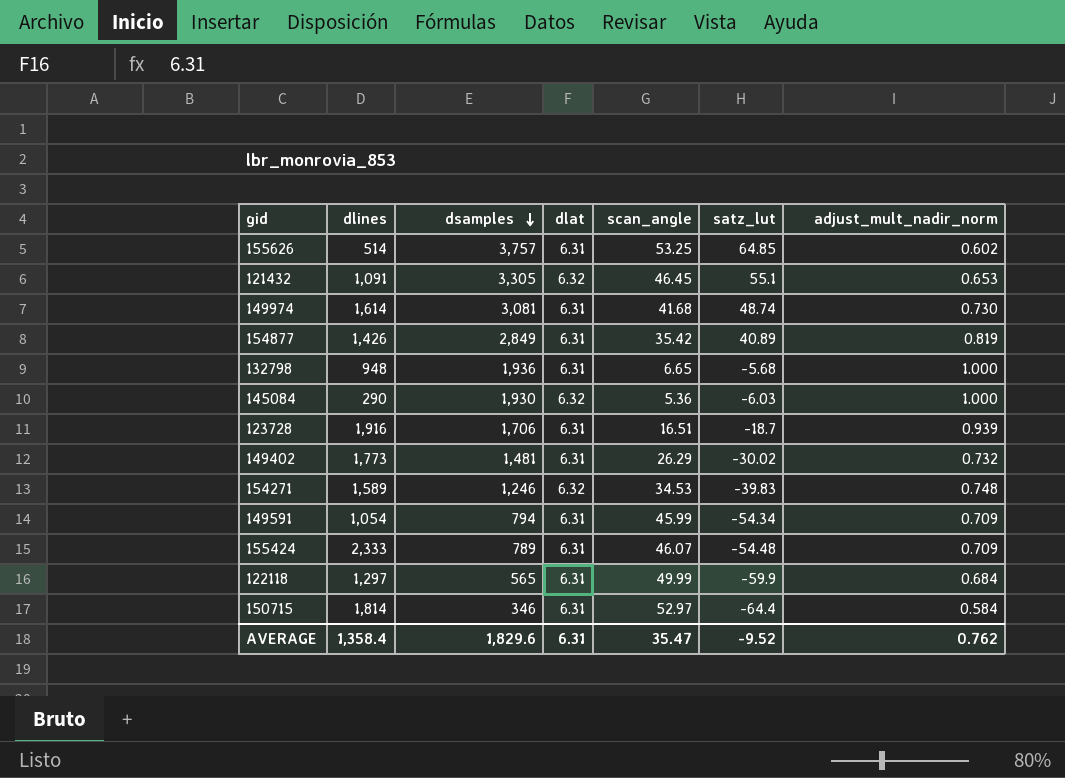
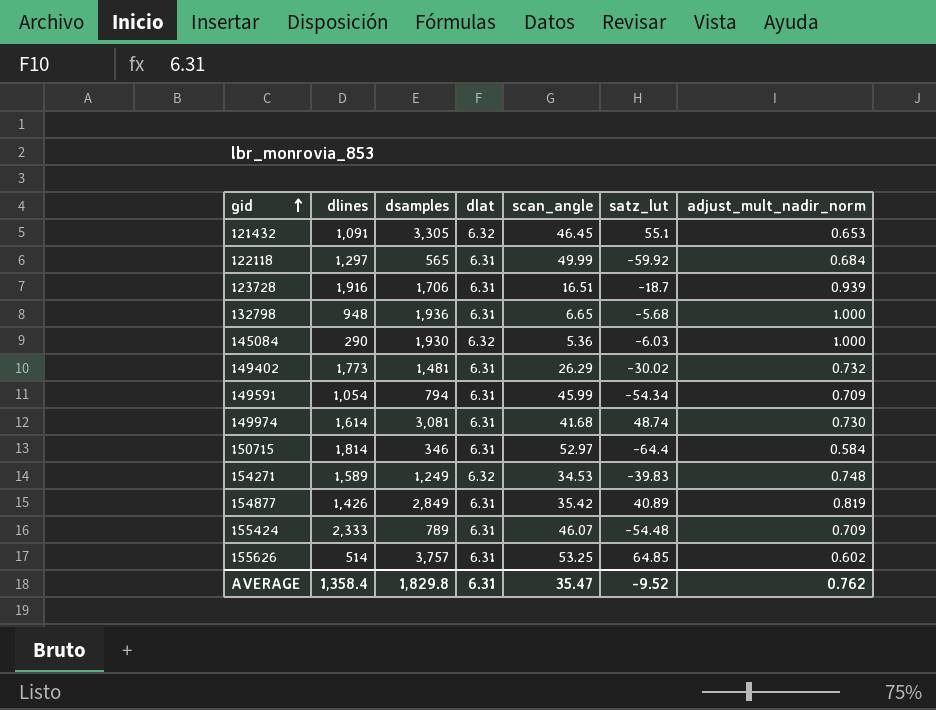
row order: dsamples descending -> gid ascending
122118 | satz_lut: -59.9 -> -59.92
154271 | dsamples: 1,246 -> 1,249
AVERAGE | dsamples: 1,829.6 -> 1,829.8

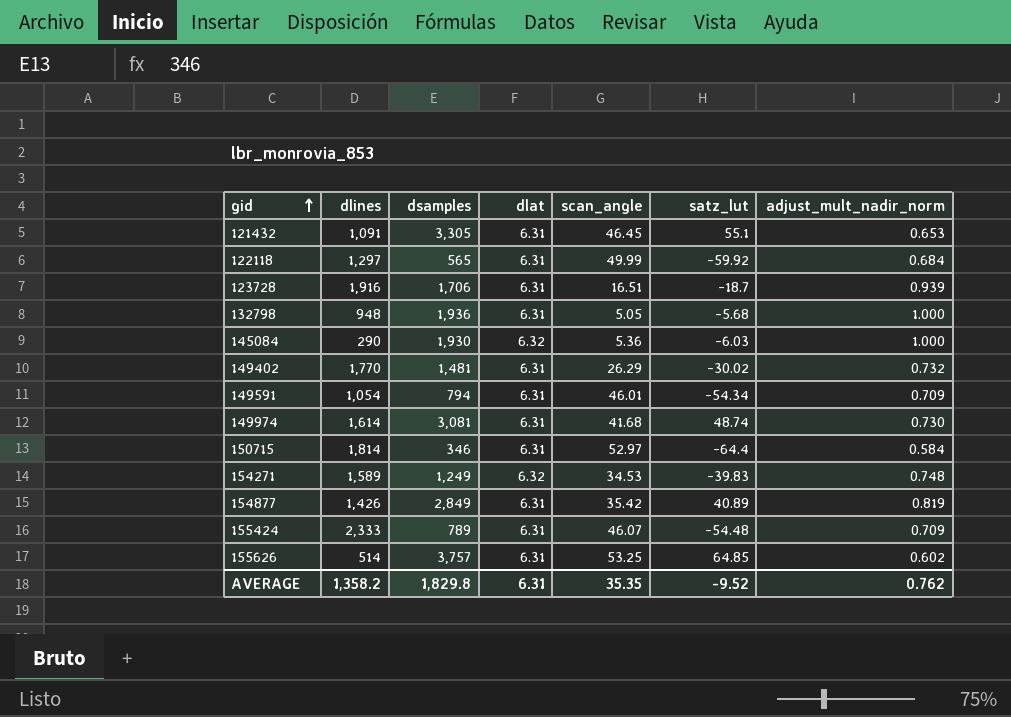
121432 | dlat: 6.32 -> 6.31
132798 | scan_angle: 6.65 -> 5.05
149402 | dlines: 1,773 -> 1,770
149591 | scan_angle: 45.99 -> 46.01
AVERAGE | dlines: 1,358.4 -> 1,358.2
AVERAGE | scan_angle: 35.47 -> 35.35

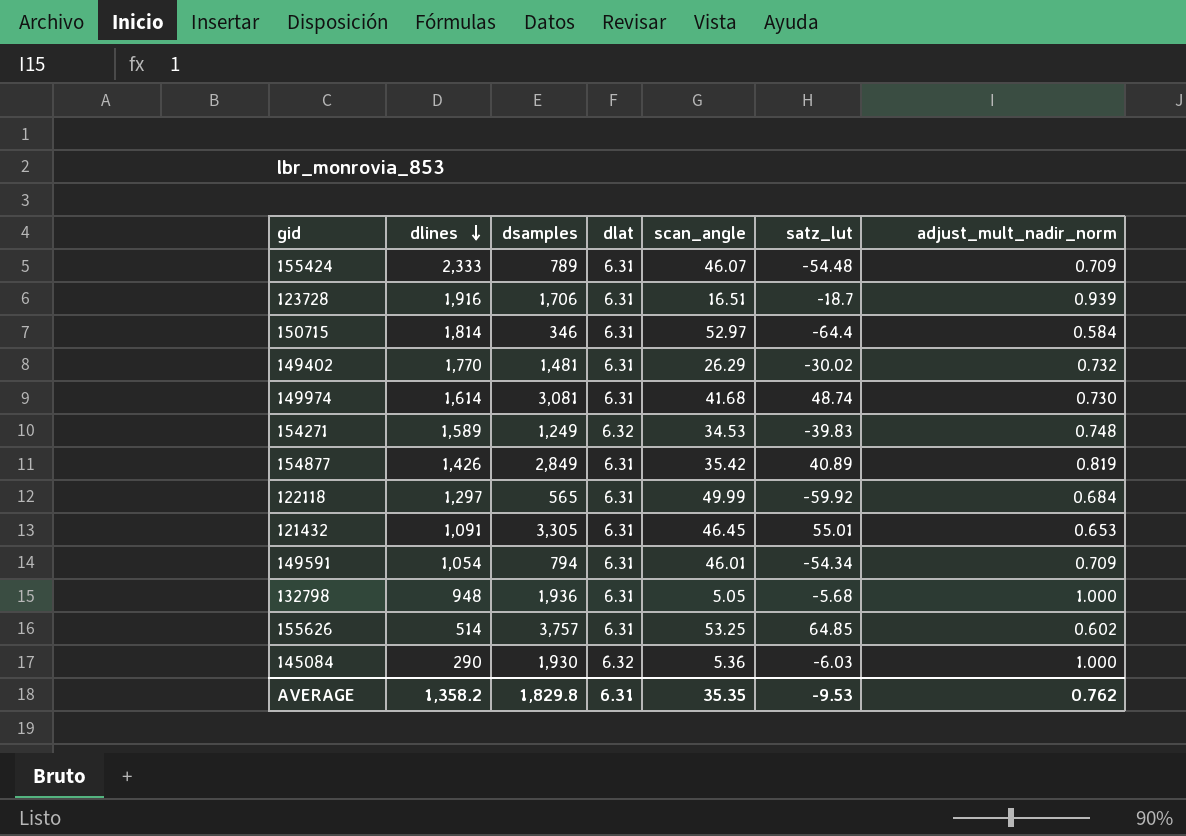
row order: gid ascending -> dlines descending
121432 | satz_lut: 55.1 -> 55.01
AVERAGE | satz_lut: -9.52 -> -9.53

